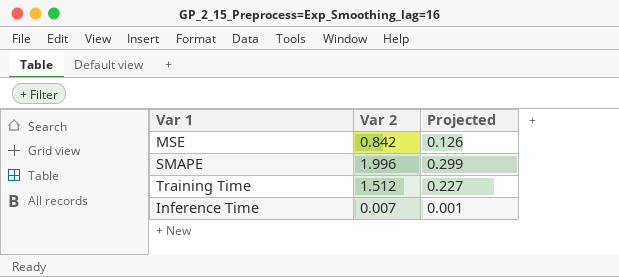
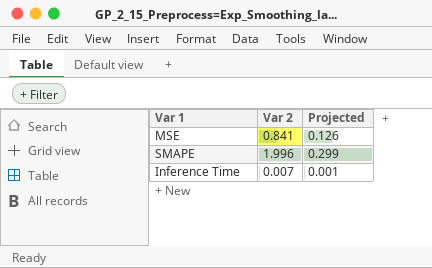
row Training Time: 1.512 | 0.227 -> none
MSE | Var 2: 0.842 -> 0.841

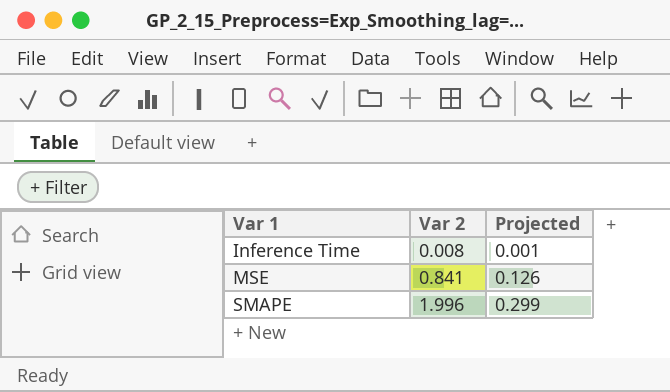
row order: none -> Var 1 ascending
Inference Time | Var 2: 0.007 -> 0.008

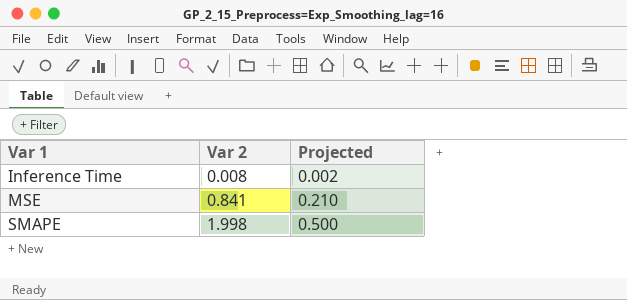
column Projected | formula: [Var 2] * 0.15 -> [Var 2] * 0.25
SMAPE | Var 2: 1.996 -> 1.998

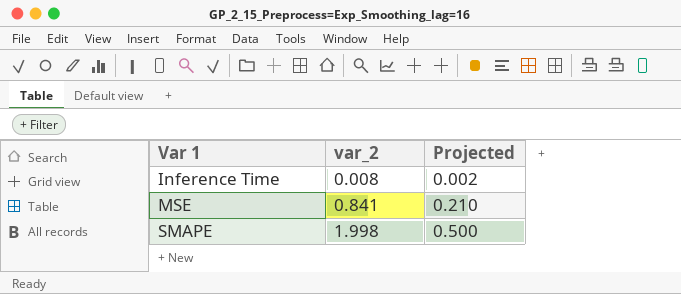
column name: Var 2 -> var_2

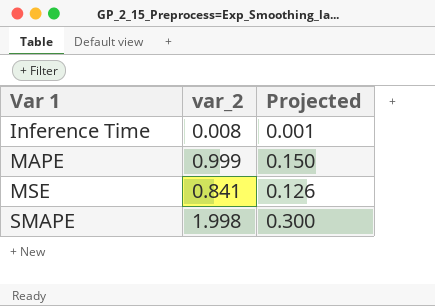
column Projected | formula: [var_2] * 0.25 -> [var_2] * 0.15
row MAPE: none -> 0.999 | 0.150

